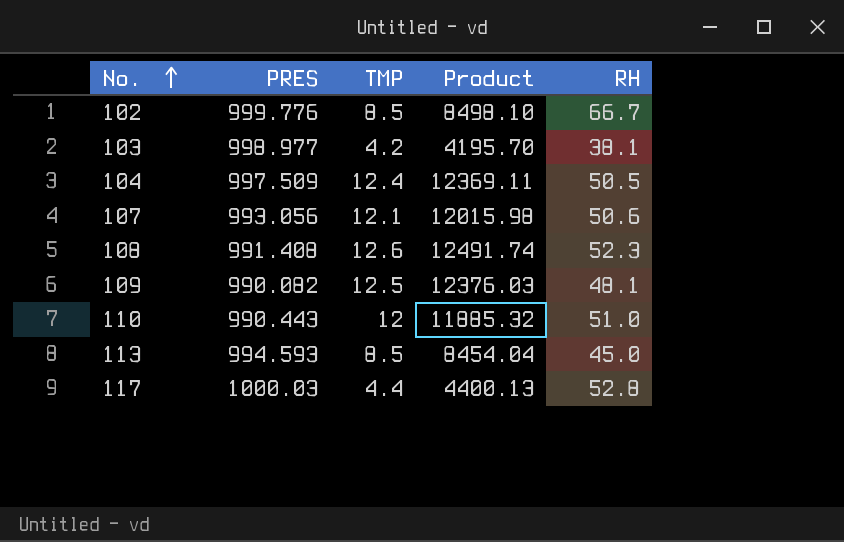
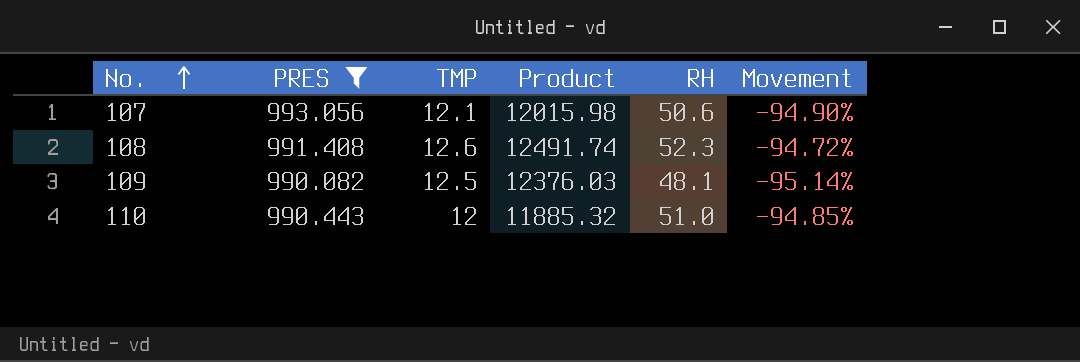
filter: none -> PRES <= 993.056
column Movement | formula: none -> ([RH] - [PRES]) / [PRES]

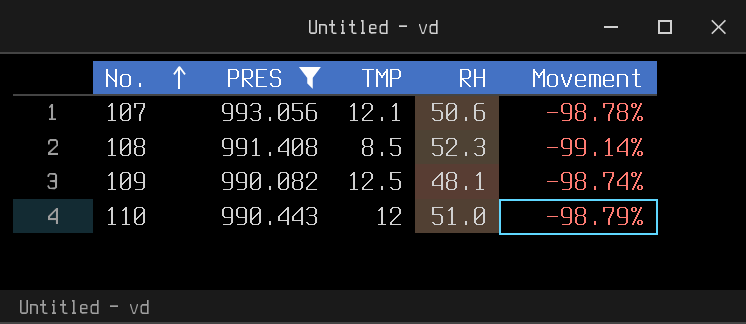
column Product | formula: [PRES] * [TMP] -> none
column Movement | formula: ([RH] - [PRES]) / [PRES] -> ([TMP] - [PRES]) / [PRES]
108 | TMP: 12.6 -> 8.5

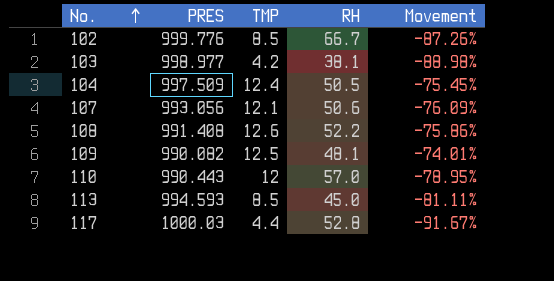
filter: PRES <= 993.056 -> none
column Movement | formula: ([TMP] - [PRES]) / [PRES] -> ([TMP] - [RH]) / [RH]
108 | TMP: 8.5 -> 12.6
108 | RH: 52.3 -> 52.2
110 | RH: 51.0 -> 57.0

